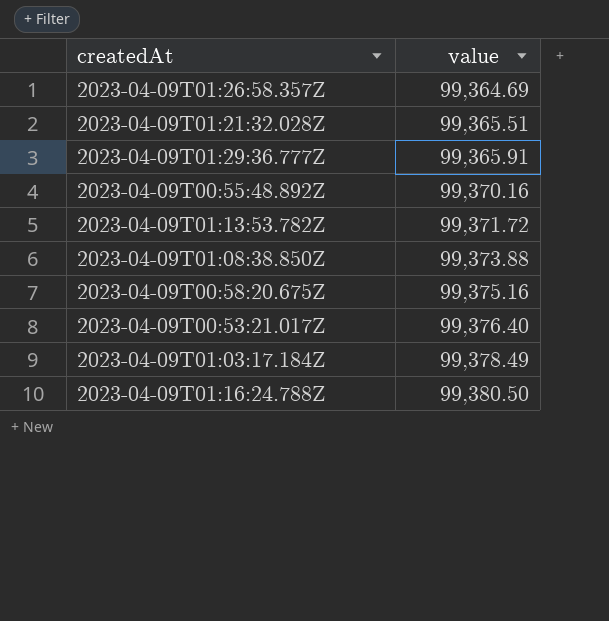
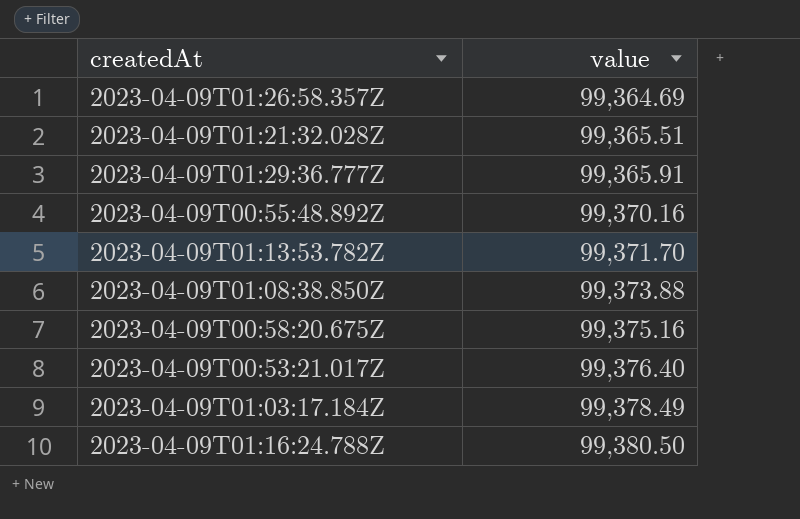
2023-04-09T01:13:53.782Z | value: 99,371.72 -> 99,371.70

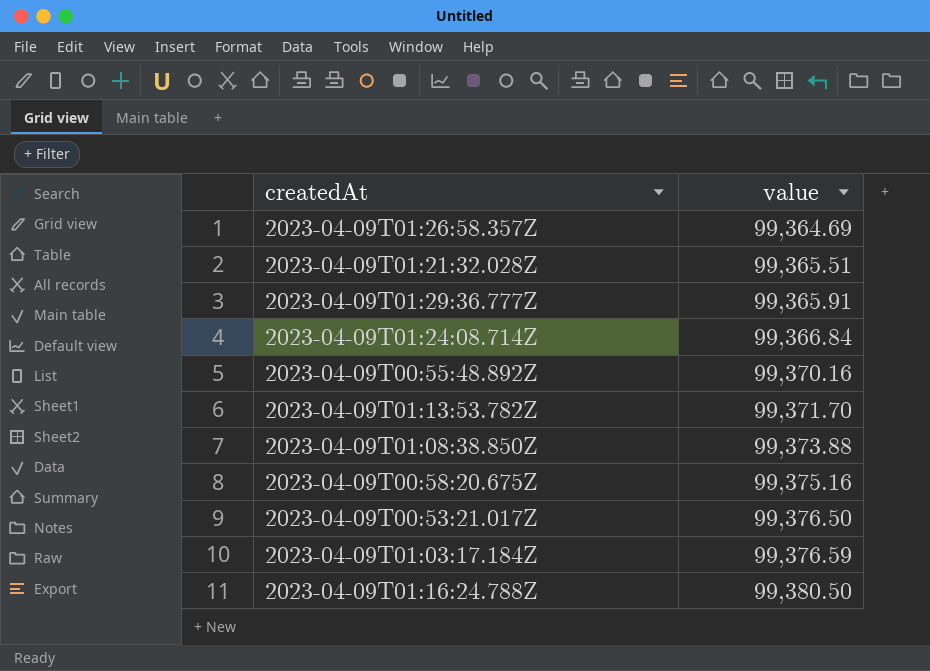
row 2023-04-09T01:24:08.714Z: none -> 99,366.84
2023-04-09T00:53:21.017Z | value: 99,376.40 -> 99,376.50
2023-04-09T01:03:17.184Z | value: 99,378.49 -> 99,376.59

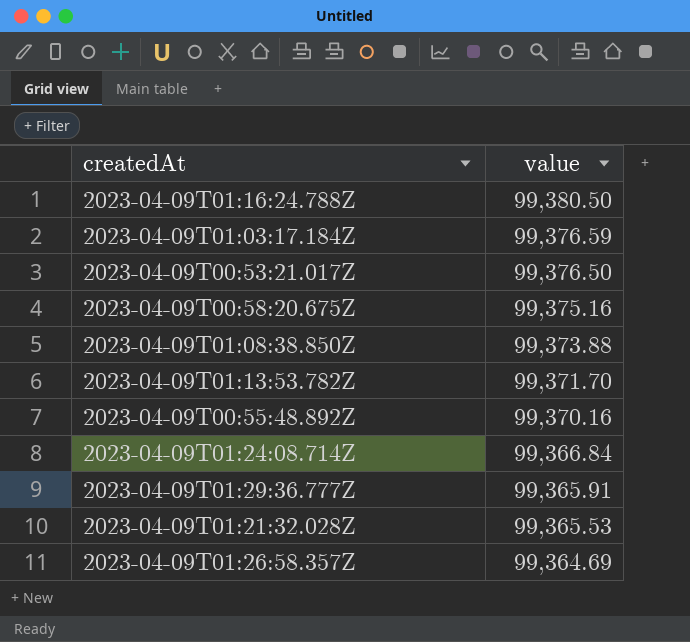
row order: value ascending -> value descending
2023-04-09T01:21:32.028Z | value: 99,365.51 -> 99,365.53

